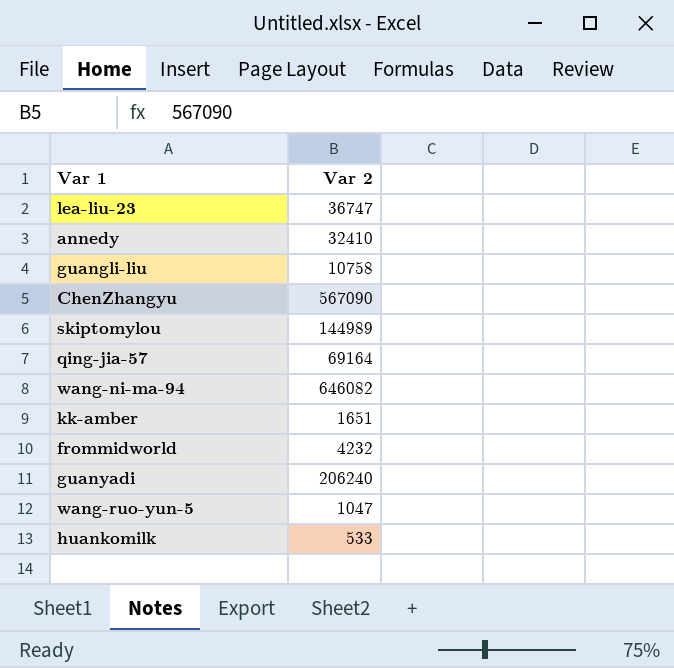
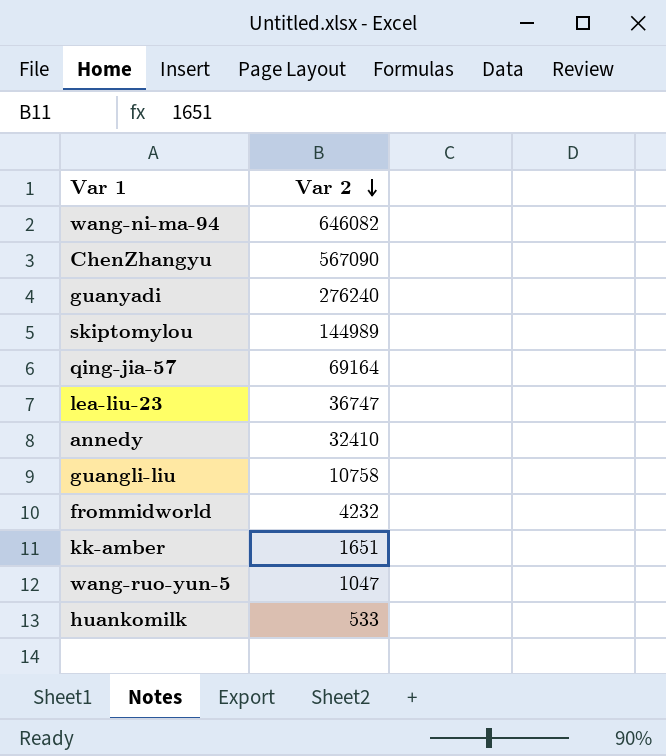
row order: none -> Var 2 descending
guanyadi | Var 2: 206240 -> 276240

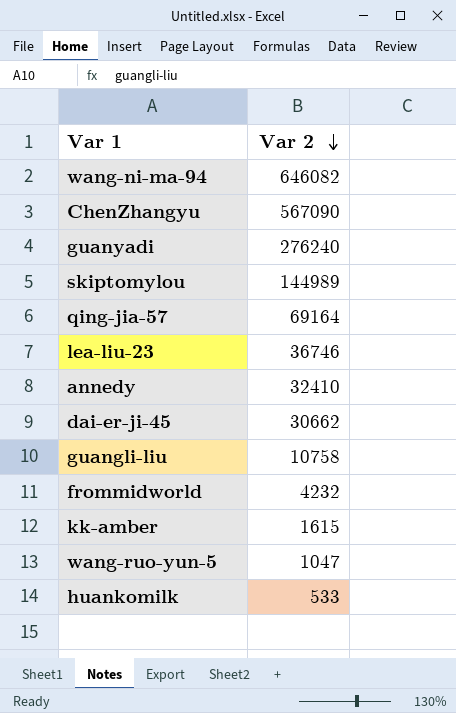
lea-liu-23 | Var 2: 36747 -> 36746
row dai-er-ji-45: none -> 30662
kk-amber | Var 2: 1651 -> 1615

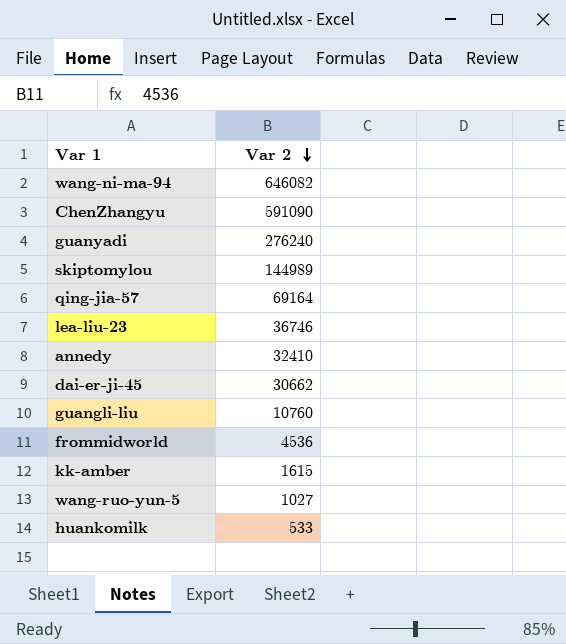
ChenZhangyu | Var 2: 567090 -> 591090
guangli-liu | Var 2: 10758 -> 10760
frommidworld | Var 2: 4232 -> 4536
wang-ruo-yun-5 | Var 2: 1047 -> 1027

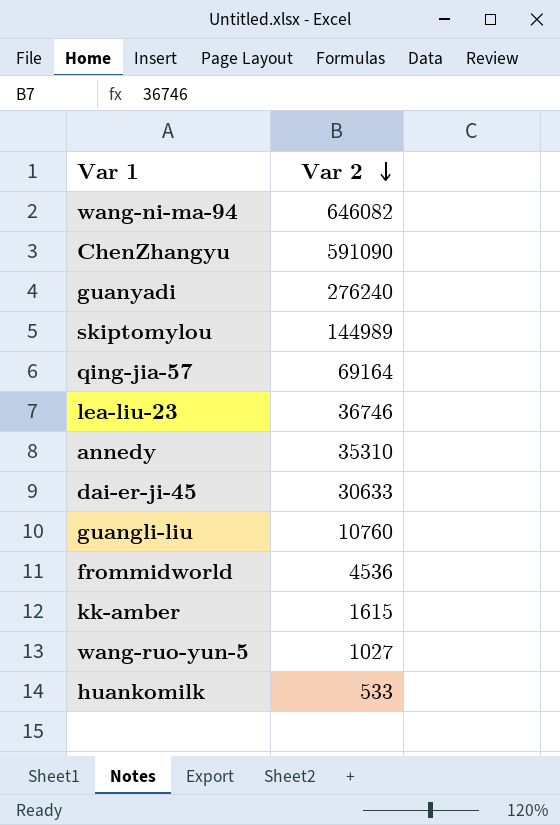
annedy | Var 2: 32410 -> 35310
dai-er-ji-45 | Var 2: 30662 -> 30633

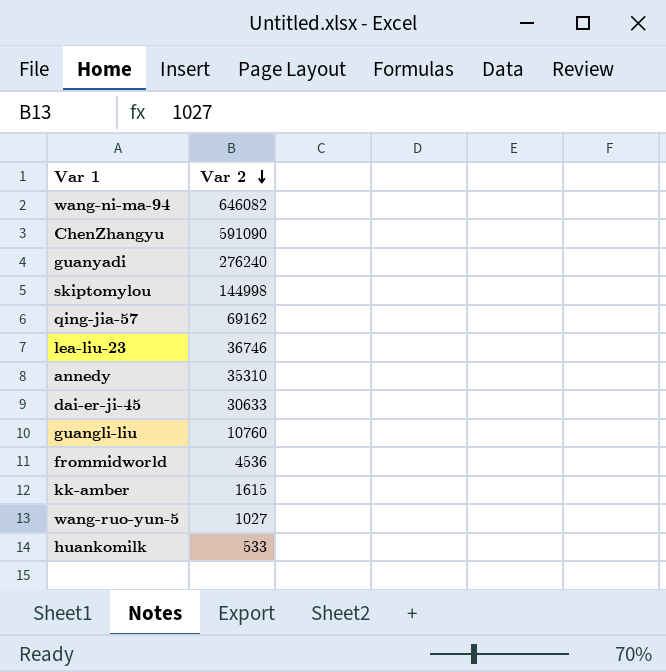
skiptomylou | Var 2: 144989 -> 144998
qing-jia-57 | Var 2: 69164 -> 69162

